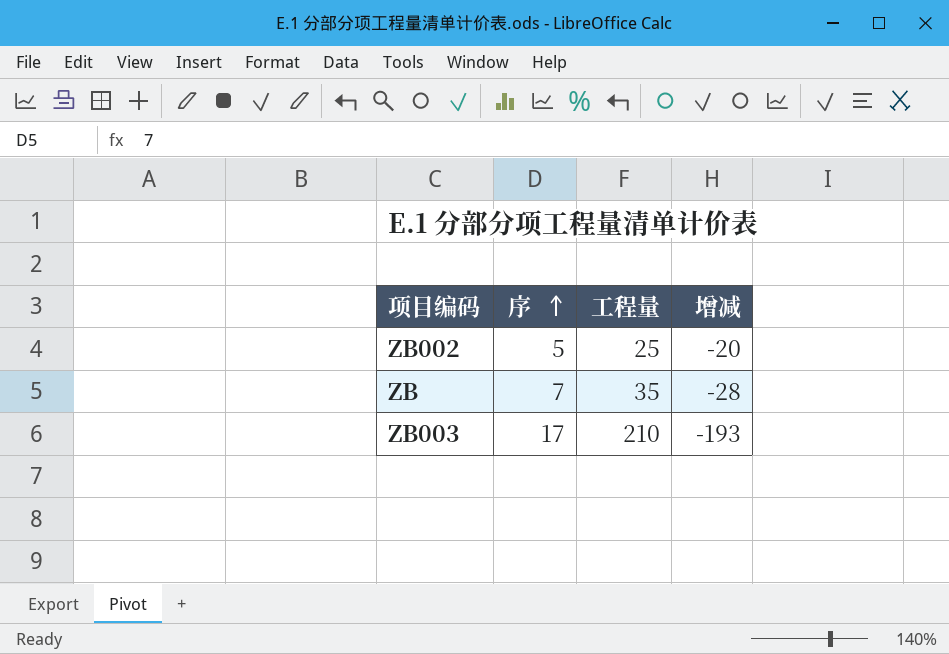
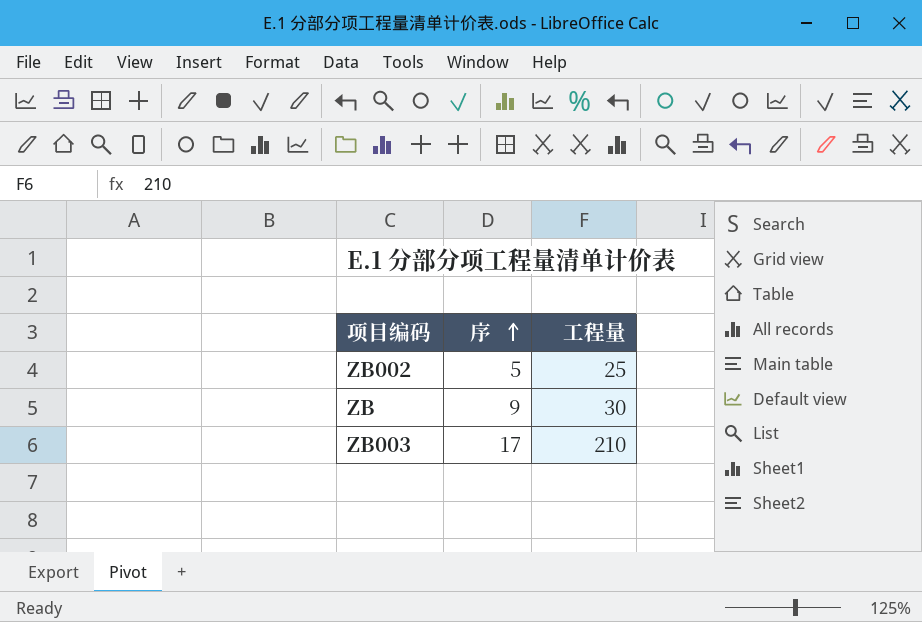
column 增减 | formula: [序] - [工程量] -> none
ZB | 序: 7 -> 9
ZB | 工程量: 35 -> 30

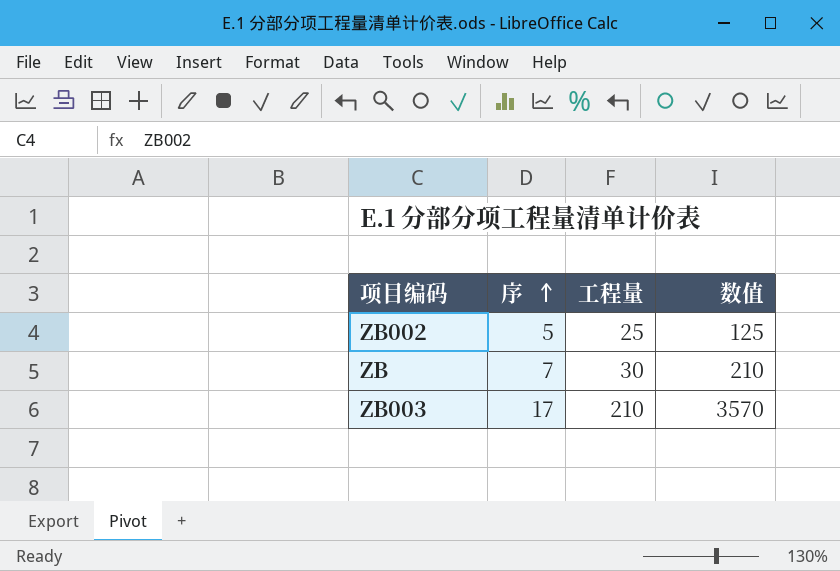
column 数值 | formula: none -> [序] * [工程量]
ZB | 序: 9 -> 7

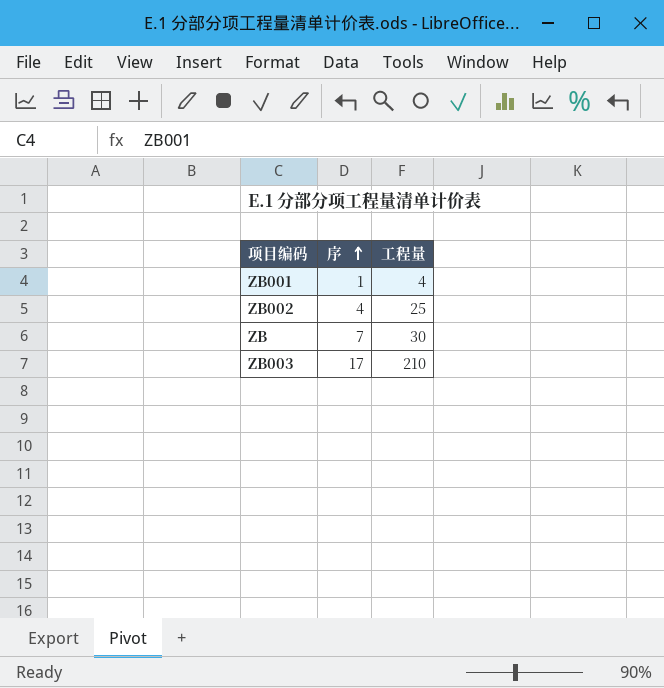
column 数值 | formula: [序] * [工程量] -> none
row ZB001: none -> 1 | 4
ZB002 | 序: 5 -> 4

